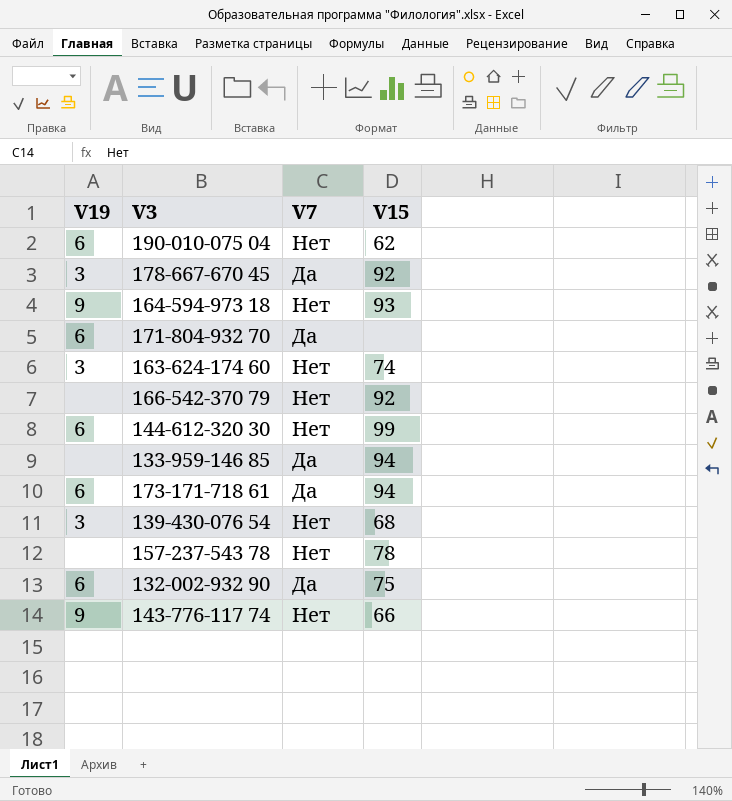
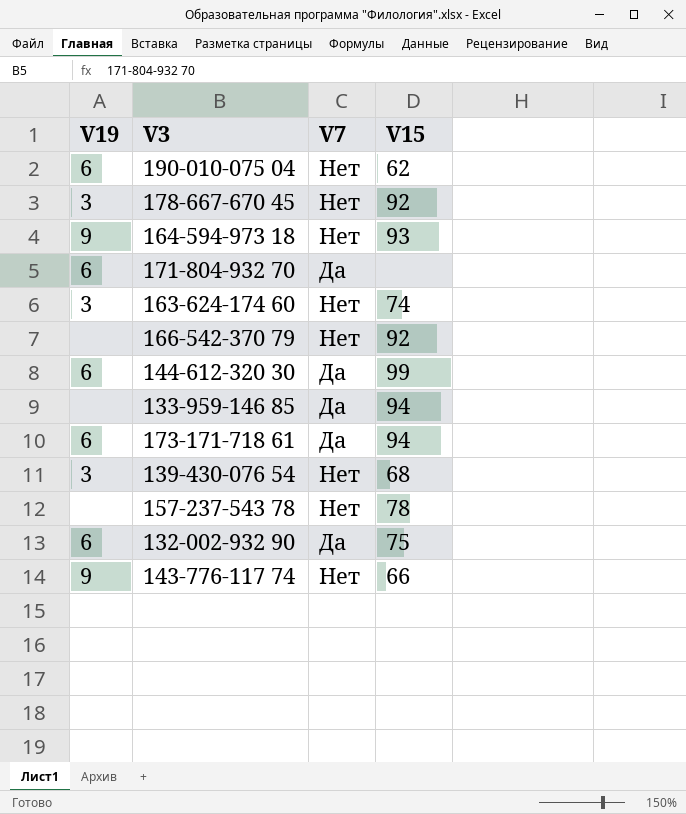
178-667-670 45 | V7: Да -> Нет
144-612-320 30 | V7: Нет -> Да

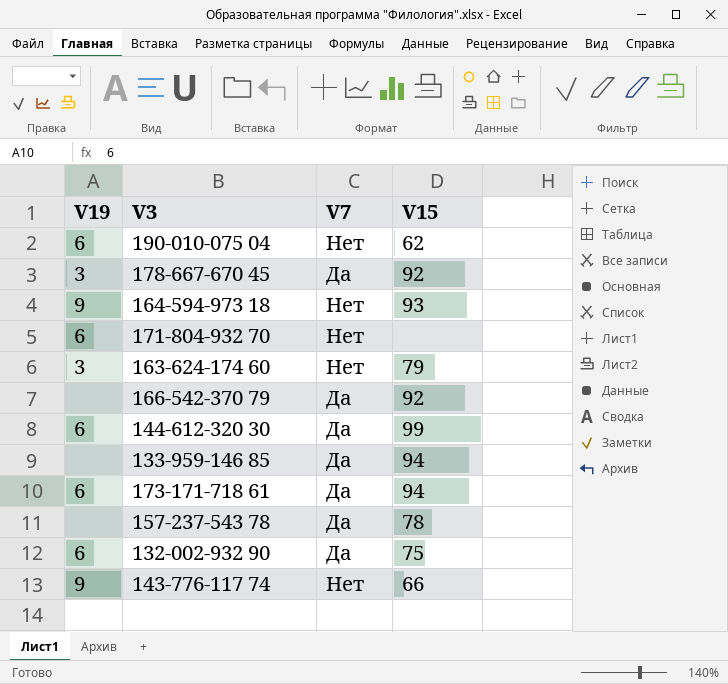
row 139-430-076 54: 3 | Нет | 68 -> none
178-667-670 45 | V7: Нет -> Да
171-804-932 70 | V7: Да -> Нет
163-624-174 60 | V15: 74 -> 79
166-542-370 79 | V7: Нет -> Да
157-237-543 78 | V7: Нет -> Да

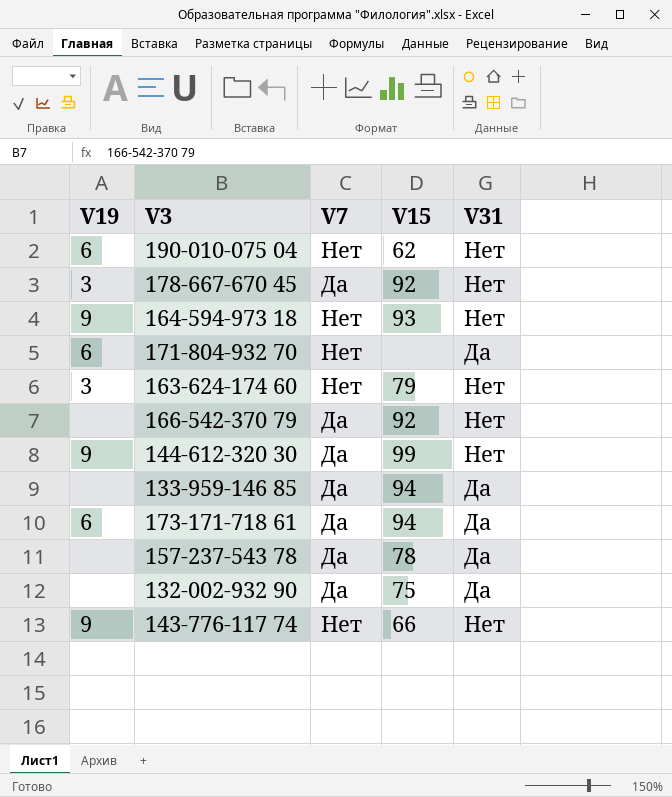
column V31 | position: none -> 5
144-612-320 30 | V19: 6 -> 9
132-002-932 90 | V19: 6 -> none

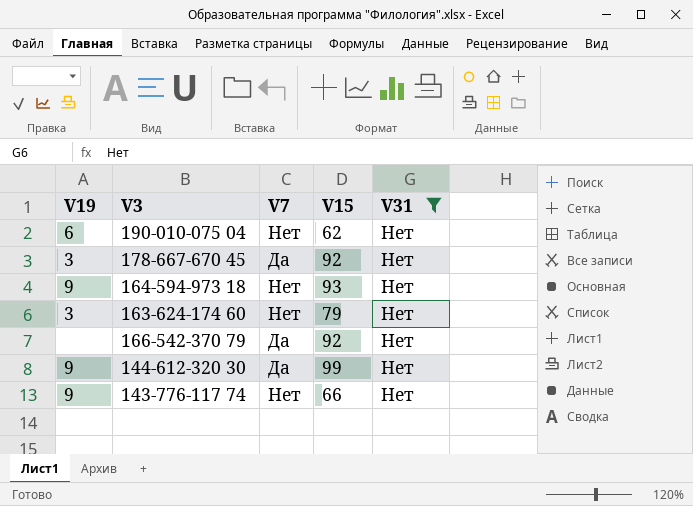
filter: none -> V31 = Нет

